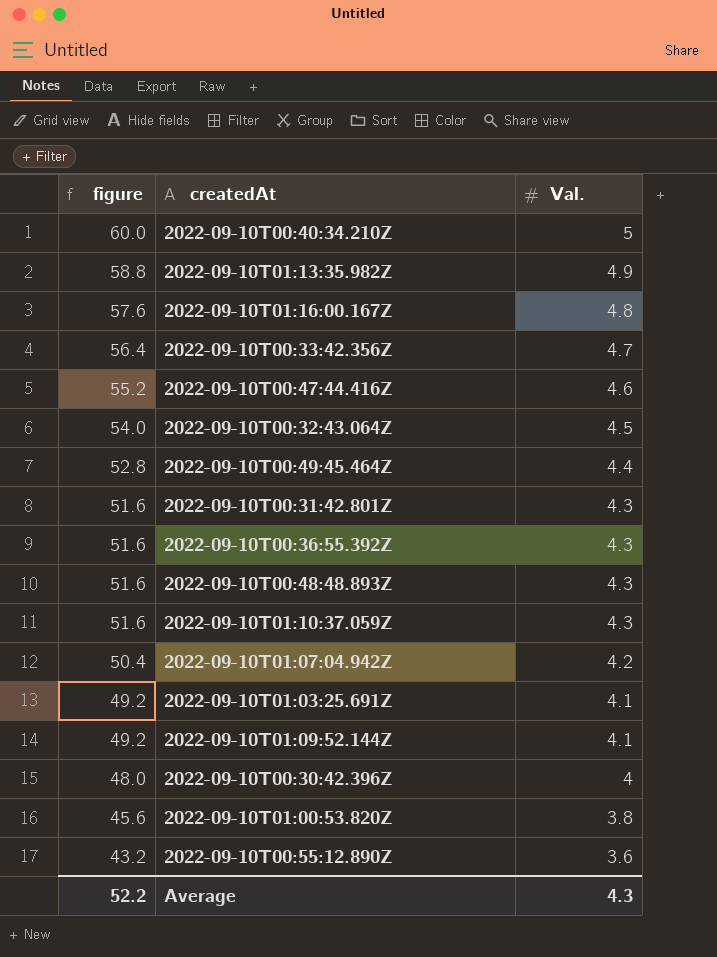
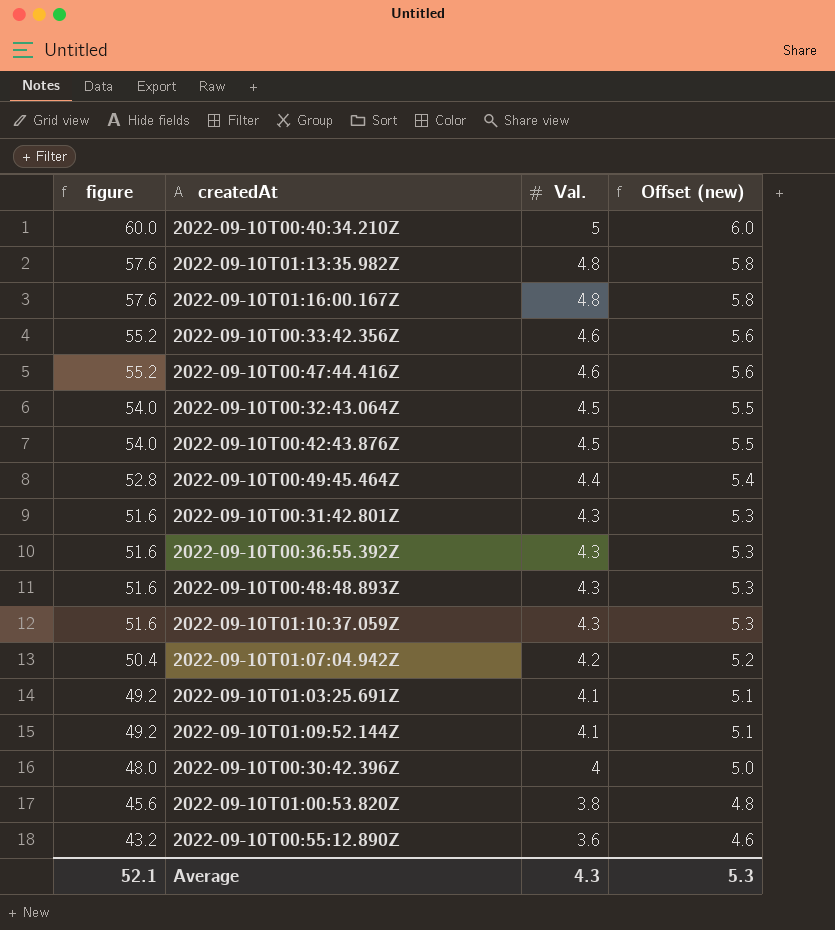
column Offset (new) | formula: none -> [Val.] + 1
2022-09-10T01:13:35.982Z | figure: 58.8 -> 57.6
2022-09-10T01:13:35.982Z | Val.: 4.9 -> 4.8
2022-09-10T00:33:42.356Z | figure: 56.4 -> 55.2
2022-09-10T00:33:42.356Z | Val.: 4.7 -> 4.6
row 2022-09-10T00:42:43.876Z: none -> 54.0 | 4.5 | 5.5
Average | figure: 52.2 -> 52.1

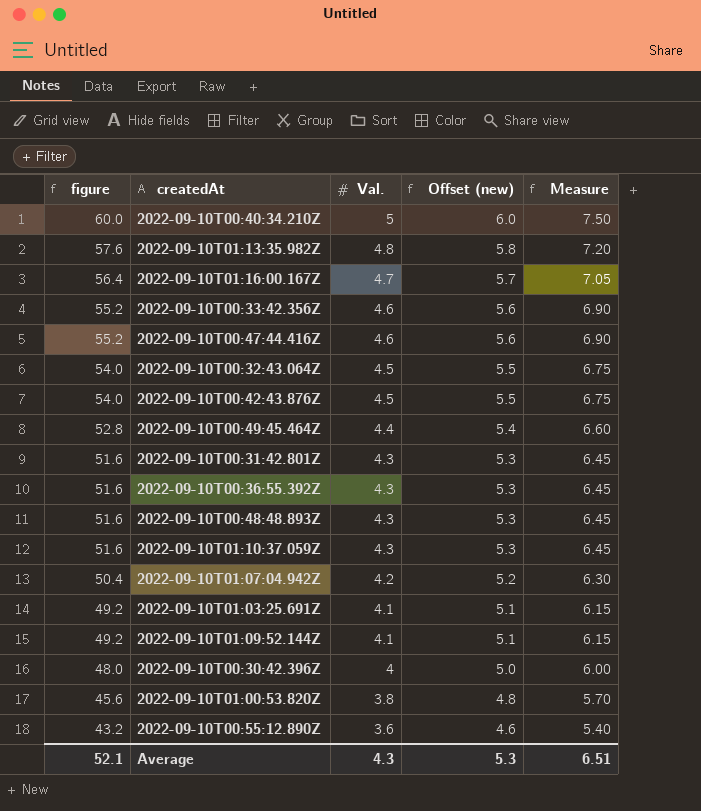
column Measure | formula: none -> [Val.] * 1.5
2022-09-10T01:16:00.167Z | figure: 57.6 -> 56.4
2022-09-10T01:16:00.167Z | Val.: 4.8 -> 4.7
2022-09-10T01:16:00.167Z | Offset (new): 5.8 -> 5.7

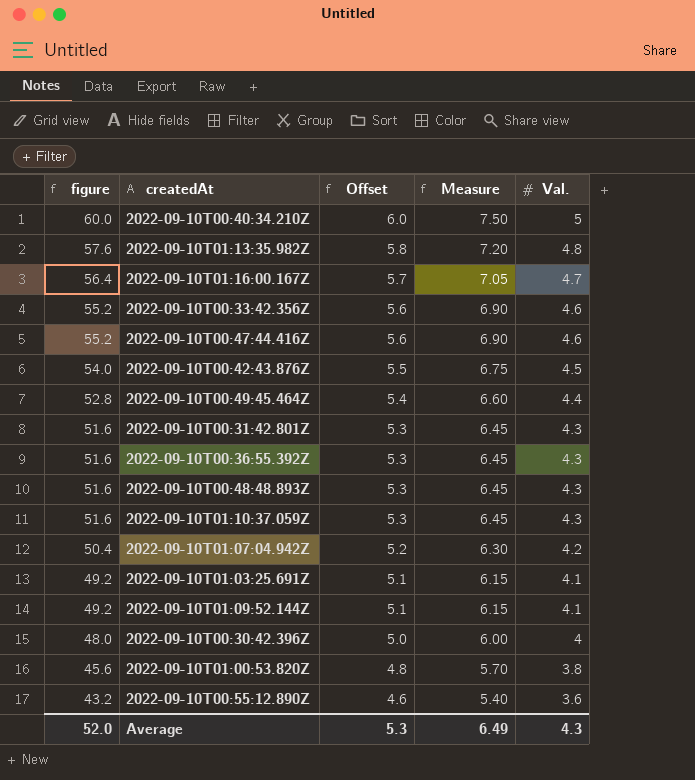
column name: Offset (new) -> Offset
column Val. | position: 3 -> 5
row 2022-09-10T00:32:43.064Z: 54.0 | 4.5 | 5.5 | 6.75 -> none
Average | figure: 52.1 -> 52.0
Average | Measure: 6.51 -> 6.49

